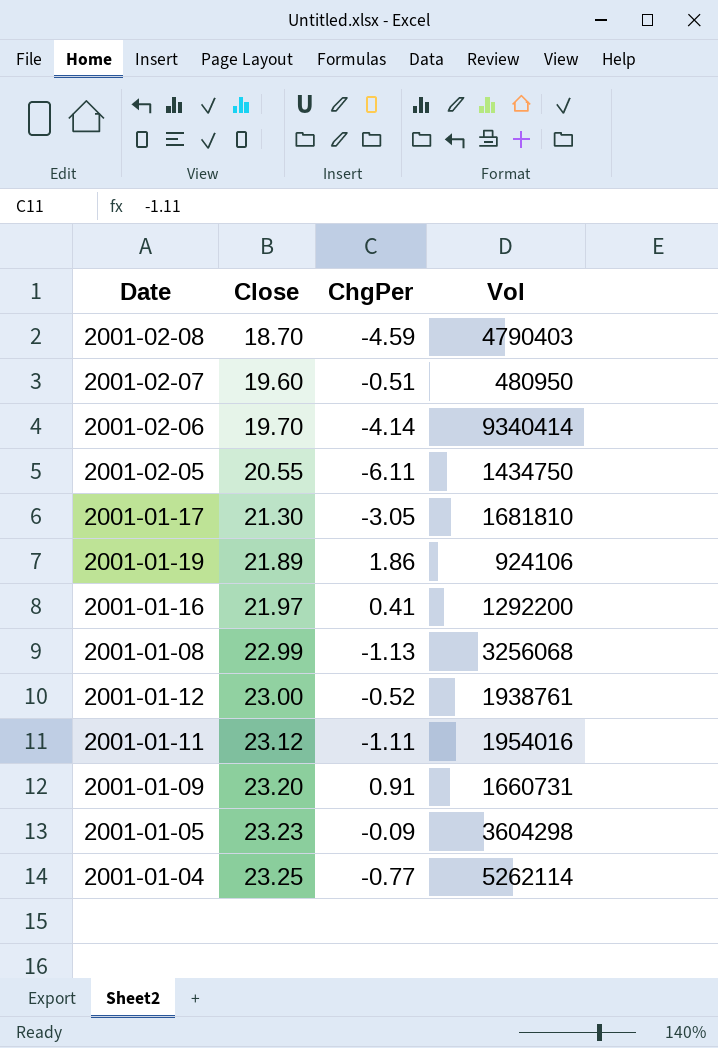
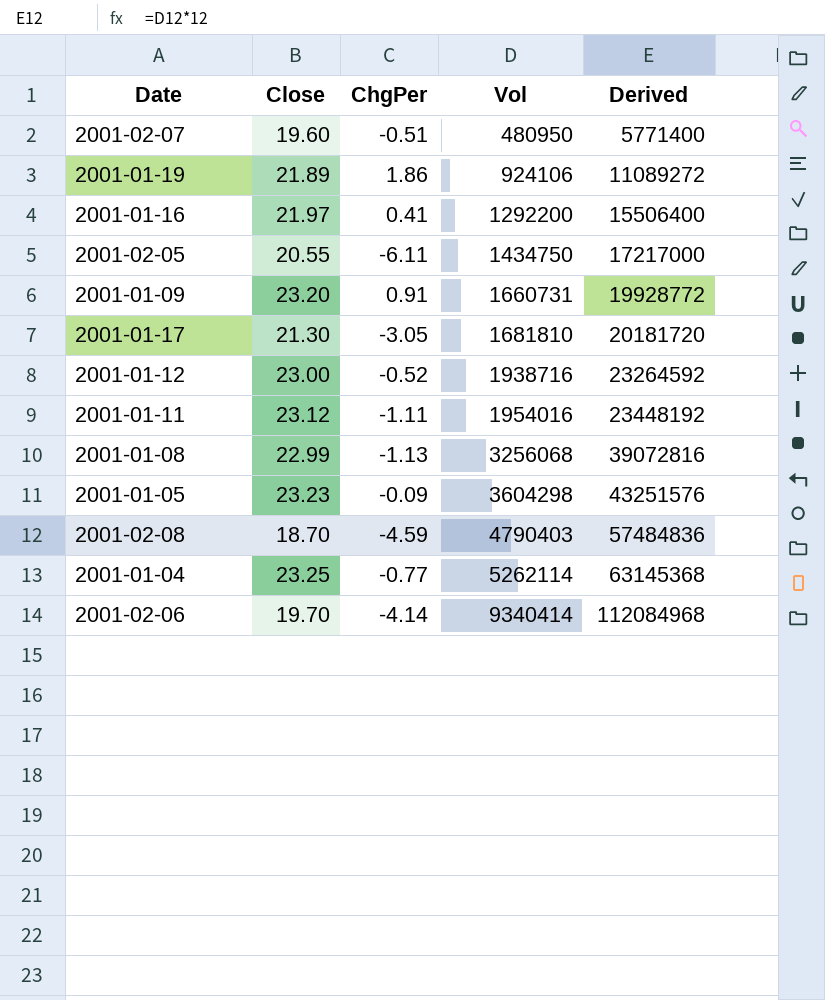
row order: Close ascending -> Vol ascending
column Derived | formula: none -> [Vol] * 12
2001-01-12 | Vol: 1938761 -> 1938716

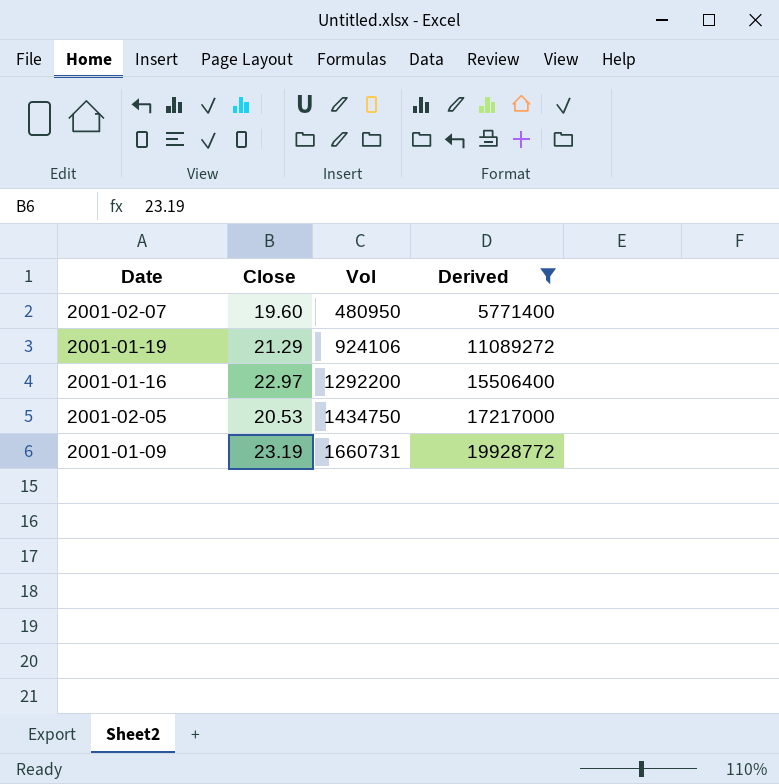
filter: none -> Derived <= 19928772
column ChgPer | position: 3 -> none
2001-01-19 | Close: 21.89 -> 21.29
2001-01-16 | Close: 21.97 -> 22.97
2001-02-05 | Close: 20.55 -> 20.53
2001-01-09 | Close: 23.20 -> 23.19

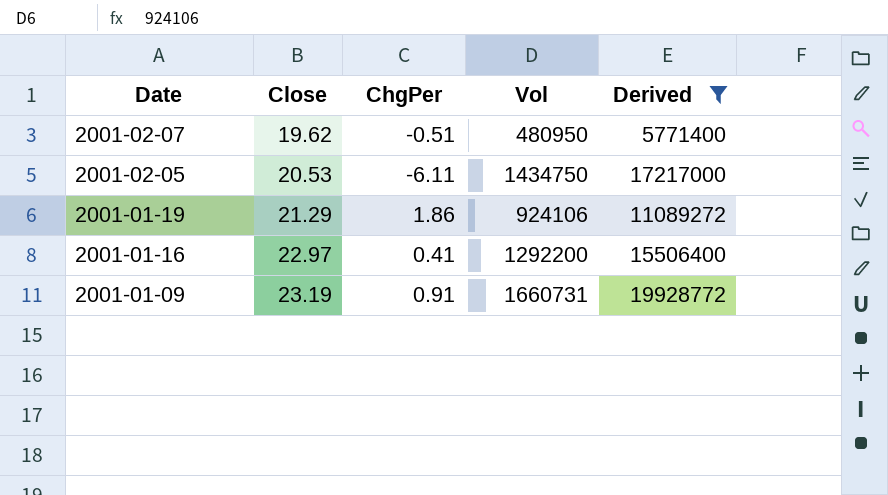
row order: Vol ascending -> Date descending
column ChgPer | position: none -> 3
2001-02-07 | Close: 19.60 -> 19.62

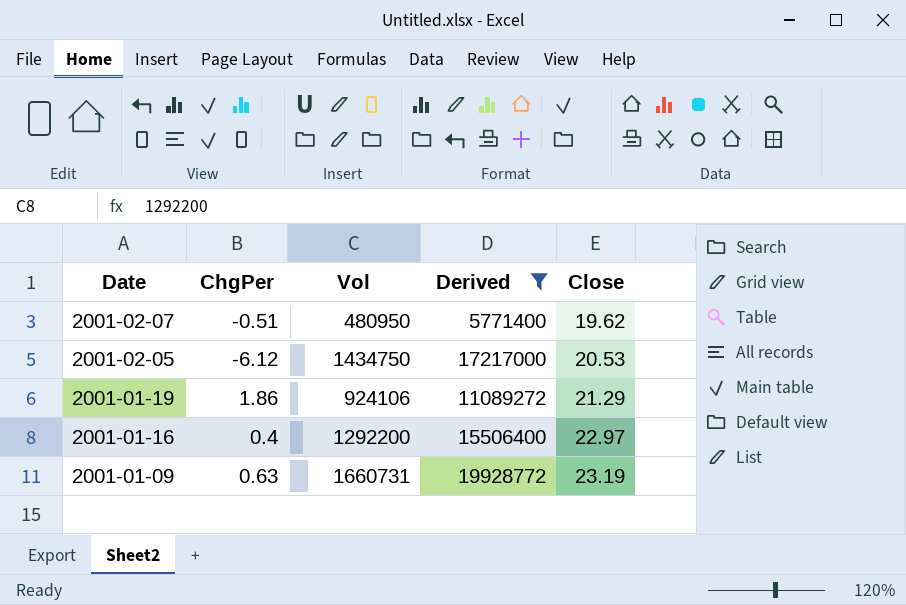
column Close | position: 2 -> 5
2001-02-05 | ChgPer: -6.11 -> -6.12
2001-01-16 | ChgPer: 0.41 -> 0.4
2001-01-09 | ChgPer: 0.91 -> 0.63

